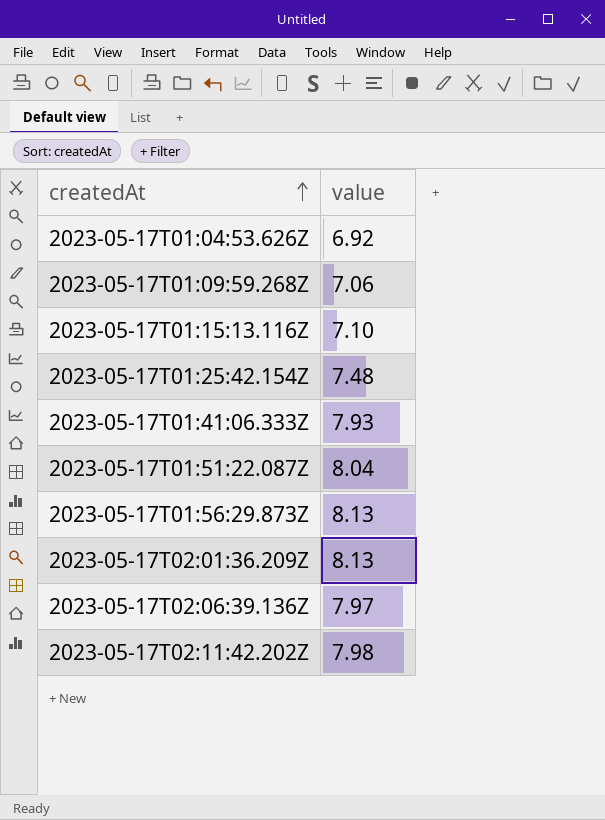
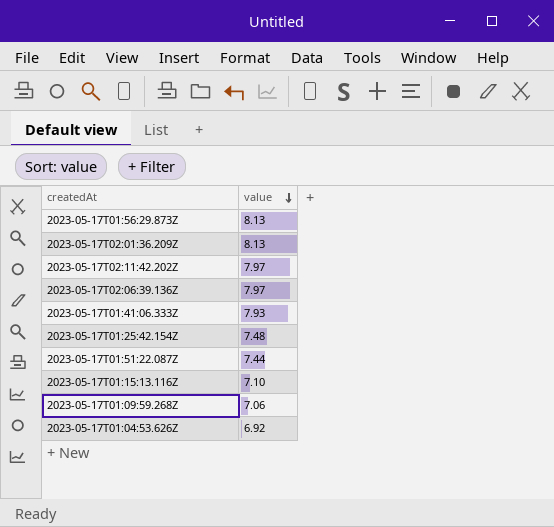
row order: createdAt ascending -> value descending
2023-05-17T02:11:42.202Z | value: 7.98 -> 7.97
2023-05-17T01:51:22.087Z | value: 8.04 -> 7.44

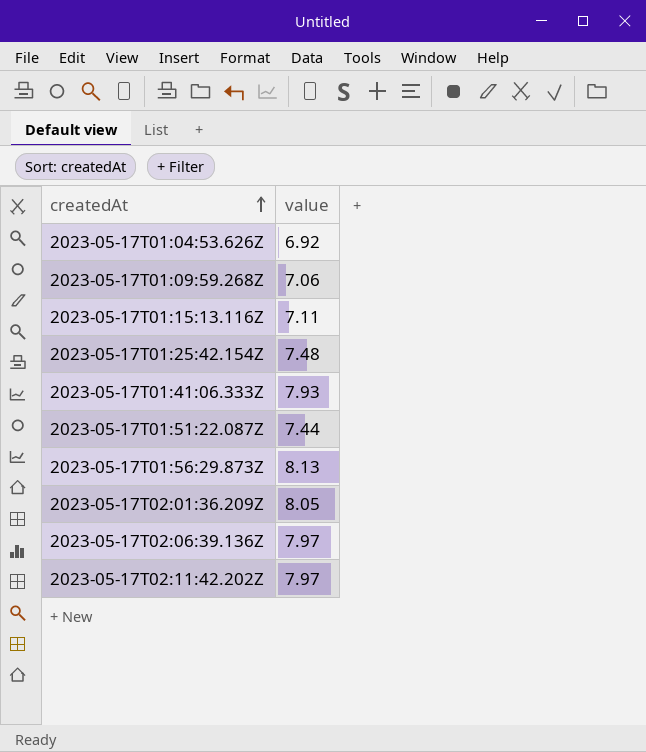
row order: value descending -> createdAt ascending
2023-05-17T01:15:13.116Z | value: 7.10 -> 7.11
2023-05-17T02:01:36.209Z | value: 8.13 -> 8.05

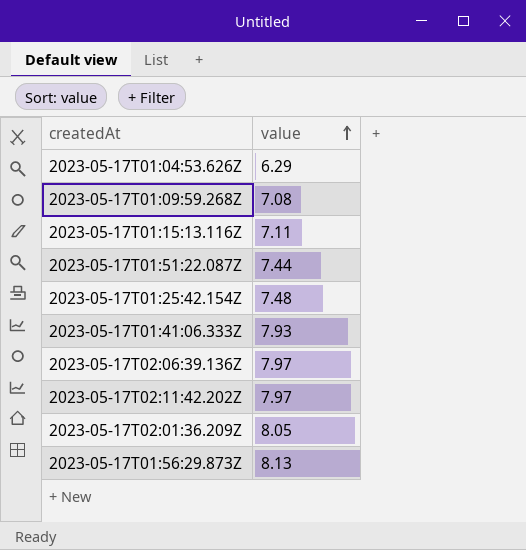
row order: createdAt ascending -> value ascending
2023-05-17T01:04:53.626Z | value: 6.92 -> 6.29
2023-05-17T01:09:59.268Z | value: 7.06 -> 7.08

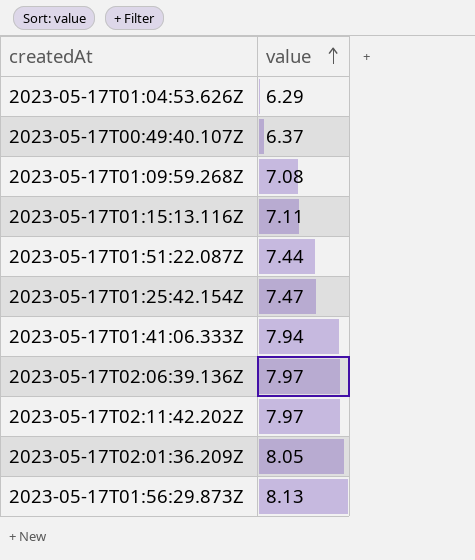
row 2023-05-17T00:49:40.107Z: none -> 6.37
2023-05-17T01:25:42.154Z | value: 7.48 -> 7.47
2023-05-17T01:41:06.333Z | value: 7.93 -> 7.94

